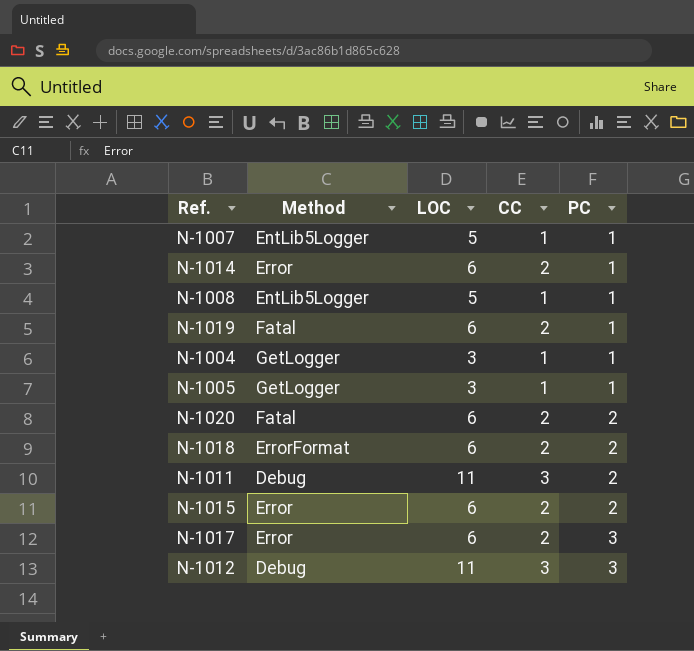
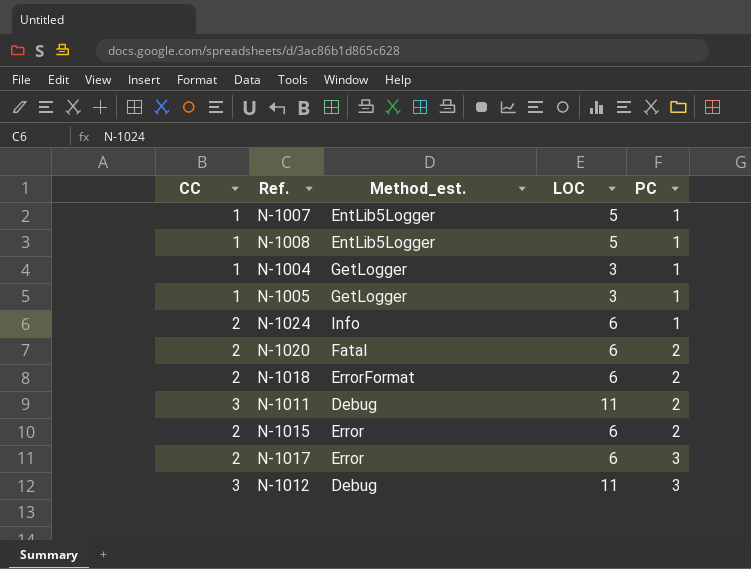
column CC | position: 4 -> 1
column name: Method -> Method_est.
row N-1014: Error | 6 | 2 | 1 -> none
row N-1019: Fatal | 6 | 2 | 1 -> none
row N-1024: none -> 2 | Info | 6 | 1

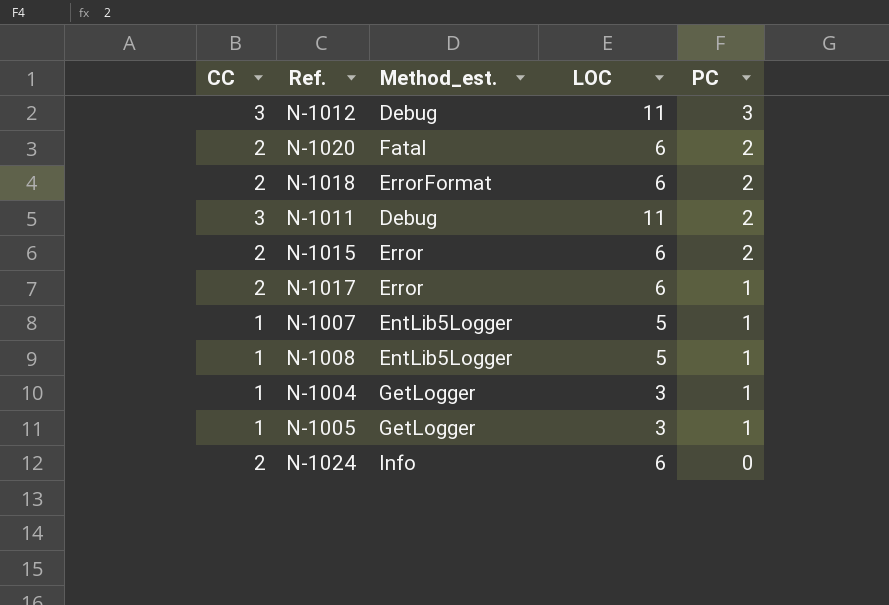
row order: PC ascending -> PC descending
N-1017 | PC: 3 -> 1
N-1024 | PC: 1 -> 0

